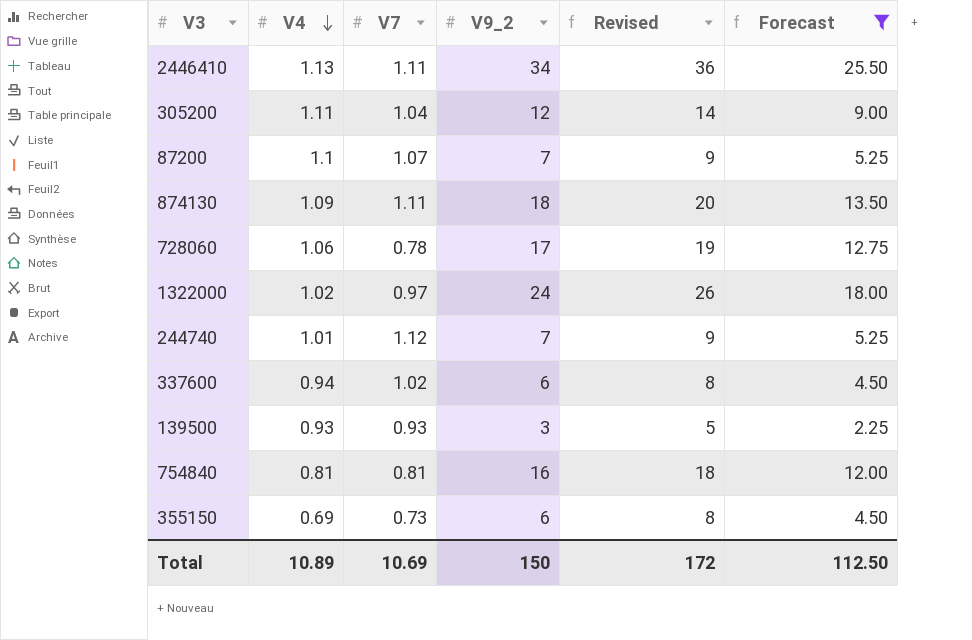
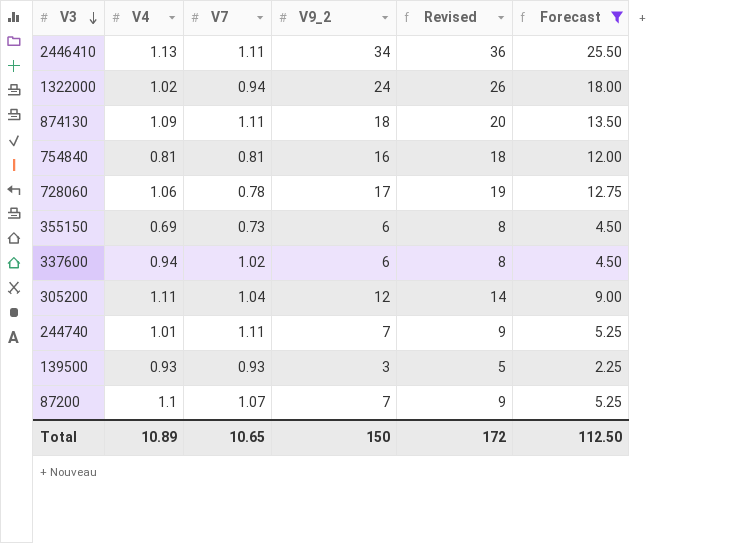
row order: V4 descending -> V3 descending
1322000 | V7: 0.97 -> 0.94
244740 | V7: 1.12 -> 1.11
Total | V7: 10.69 -> 10.65

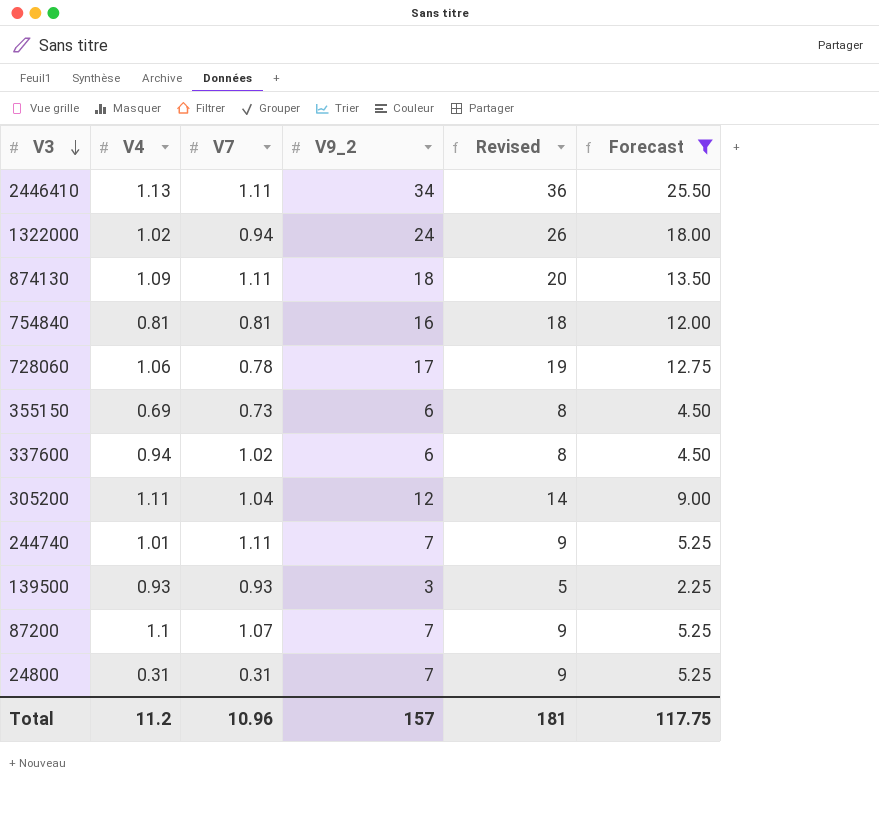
row 24800: none -> 0.31 | 0.31 | 7 | 9 | 5.25
Total | V4: 10.89 -> 11.2
Total | V7: 10.65 -> 10.96
Total | V9_2: 150 -> 157
Total | Revised: 172 -> 181
Total | Forecast: 112.50 -> 117.75

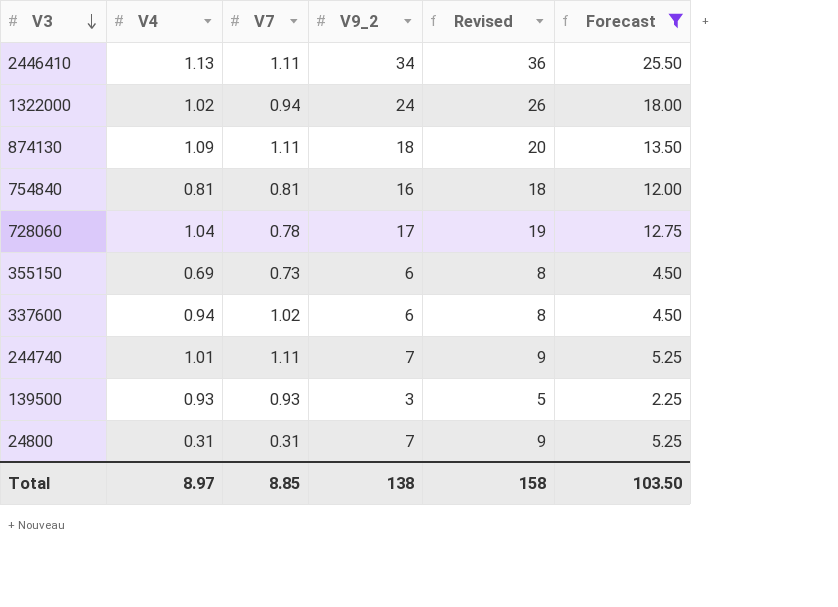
row 305200: 1.11 | 1.04 | 12 | 14 | 9.00 -> none
row 87200: 1.1 | 1.07 | 7 | 9 | 5.25 -> none
728060 | V4: 1.06 -> 1.04
Total | V4: 11.2 -> 8.97
Total | V7: 10.96 -> 8.85
Total | V9_2: 157 -> 138
Total | Revised: 181 -> 158
Total | Forecast: 117.75 -> 103.50

